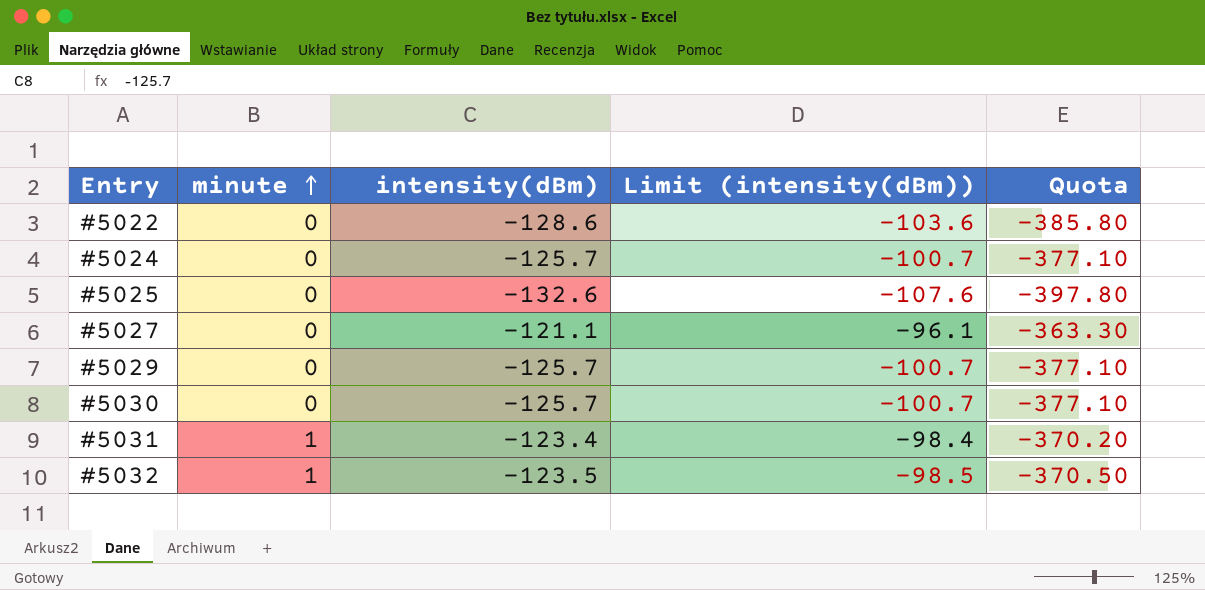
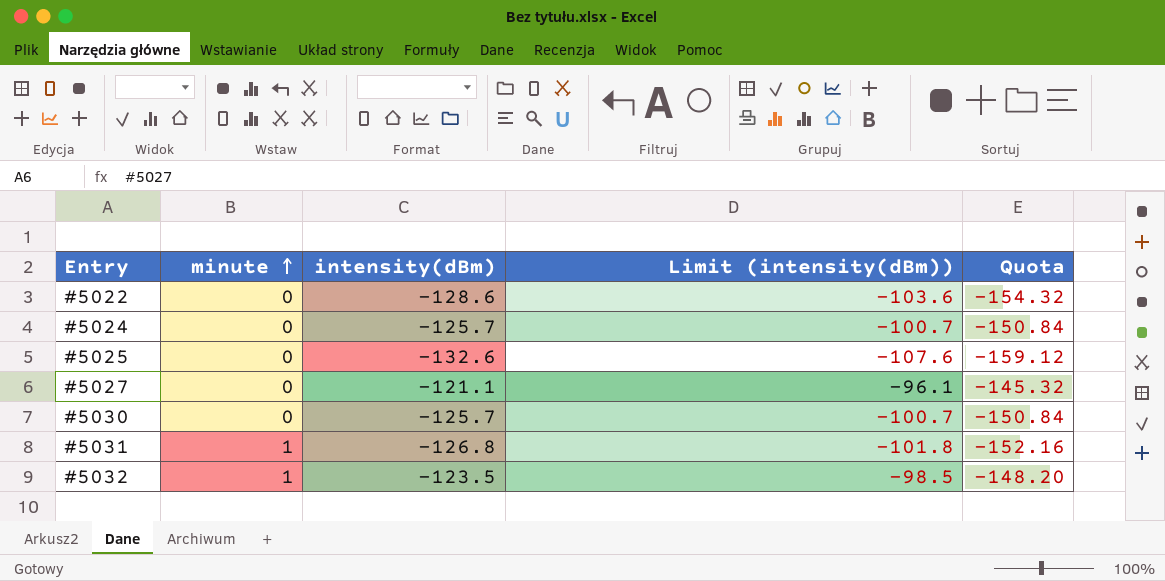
column Quota | formula: [intensity(dBm)] * 3 -> [intensity(dBm)] * 1.2
row #5029: 0 | -125.7 | -100.7 | -377.10 -> none
#5031 | intensity(dBm): -123.4 -> -126.8
#5031 | Limit (intensity(dBm)): -98.4 -> -101.8

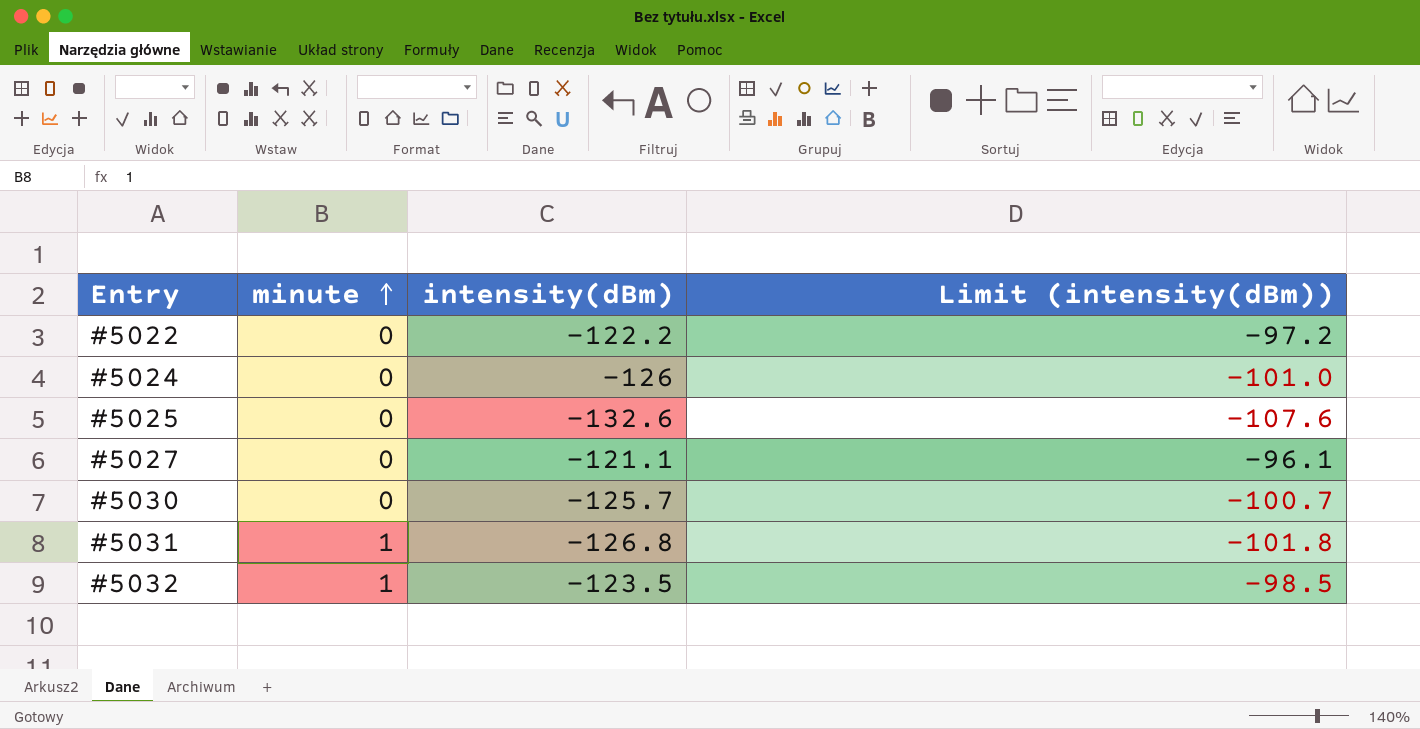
column Quota | formula: [intensity(dBm)] * 1.2 -> none
#5022 | intensity(dBm): -128.6 -> -122.2
#5022 | Limit (intensity(dBm)): -103.6 -> -97.2
#5024 | intensity(dBm): -125.7 -> -126
#5024 | Limit (intensity(dBm)): -100.7 -> -101.0

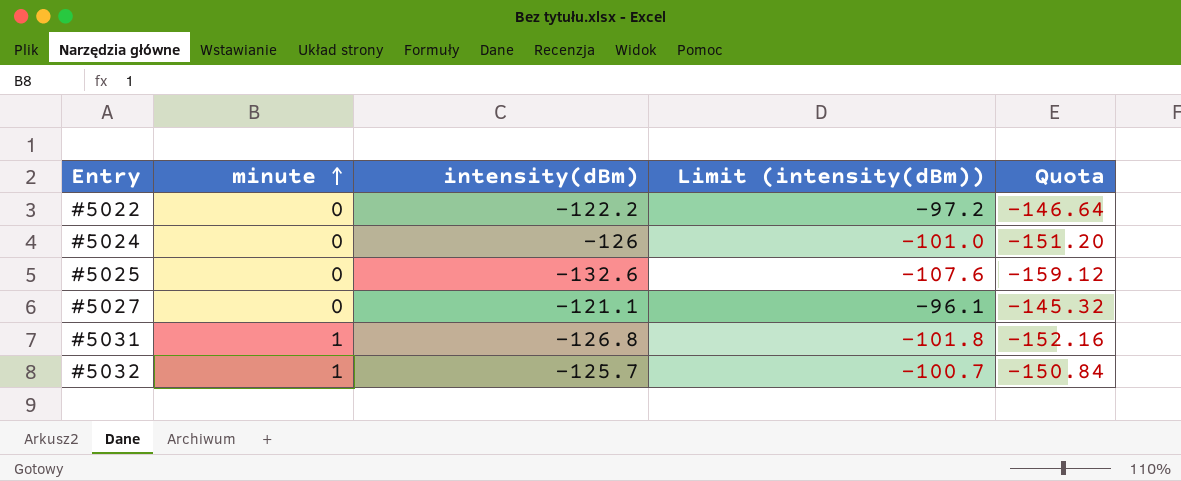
column Quota | formula: none -> [intensity(dBm)] * 1.2
row #5030: 0 | -125.7 | -100.7 -> none
#5032 | intensity(dBm): -123.5 -> -125.7
#5032 | Limit (intensity(dBm)): -98.5 -> -100.7

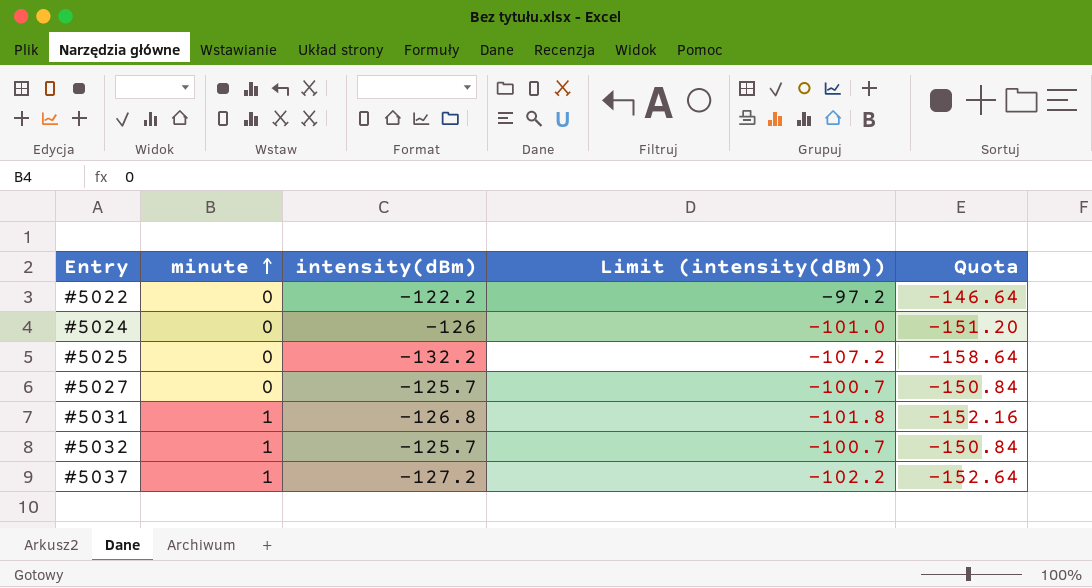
#5025 | intensity(dBm): -132.6 -> -132.2
#5025 | Limit (intensity(dBm)): -107.6 -> -107.2
#5025 | Quota: -159.12 -> -158.64
#5027 | intensity(dBm): -121.1 -> -125.7
#5027 | Limit (intensity(dBm)): -96.1 -> -100.7
#5027 | Quota: -145.32 -> -150.84
row #5037: none -> 1 | -127.2 | -102.2 | -152.64

